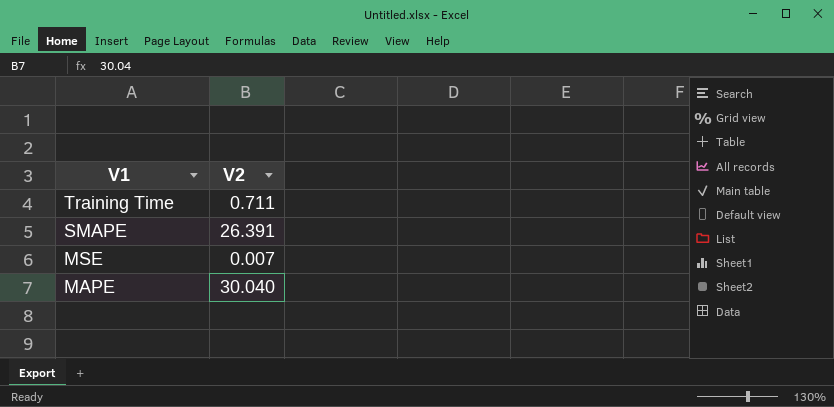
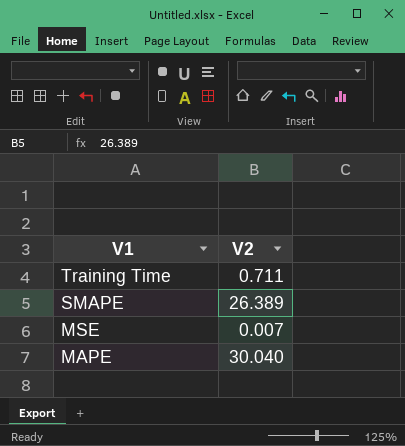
SMAPE | V2: 26.391 -> 26.389

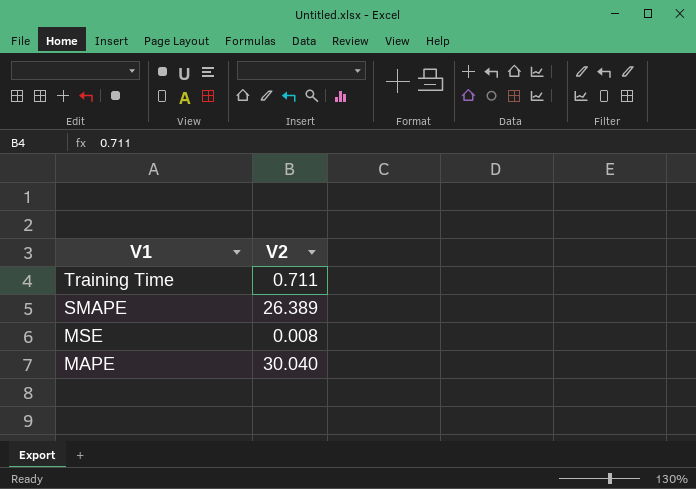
MSE | V2: 0.007 -> 0.008

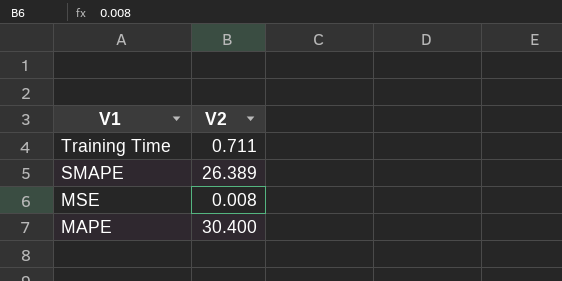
MAPE | V2: 30.040 -> 30.400

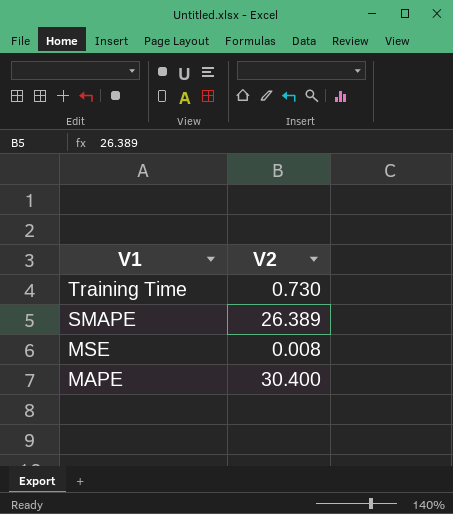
Training Time | V2: 0.711 -> 0.730

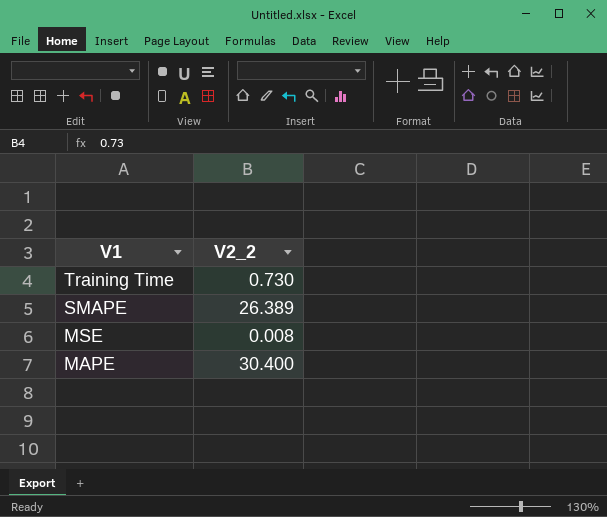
column name: V2 -> V2_2

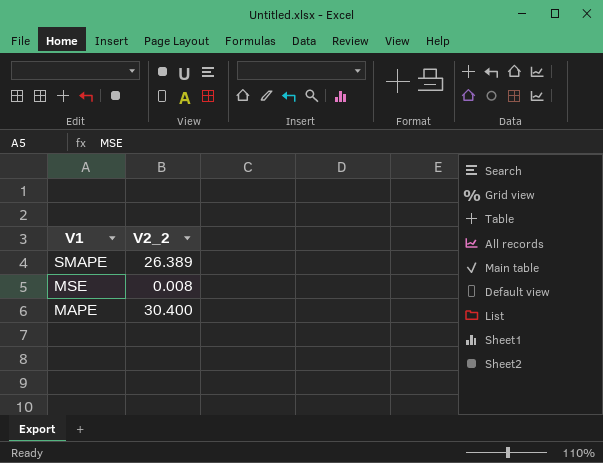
row Training Time: 0.730 -> none

